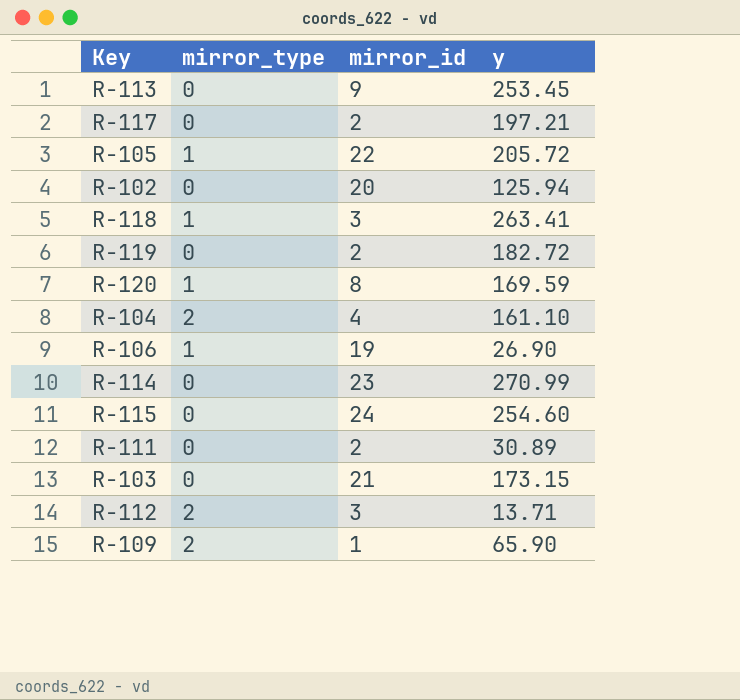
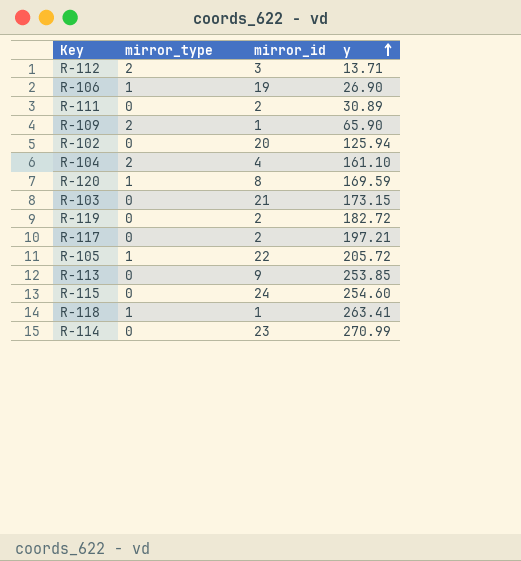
row order: none -> y ascending
R-113 | y: 253.45 -> 253.85
R-118 | mirror_id: 3 -> 1

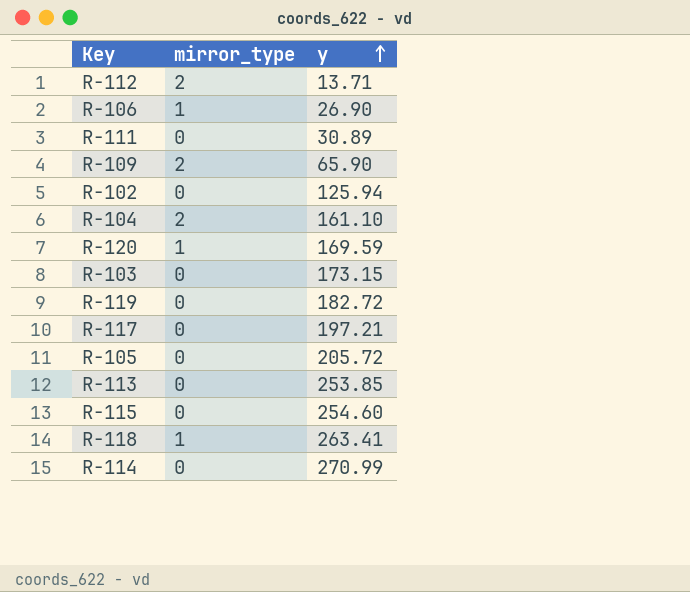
column mirror_id | position: 3 -> none
R-105 | mirror_type: 1 -> 0

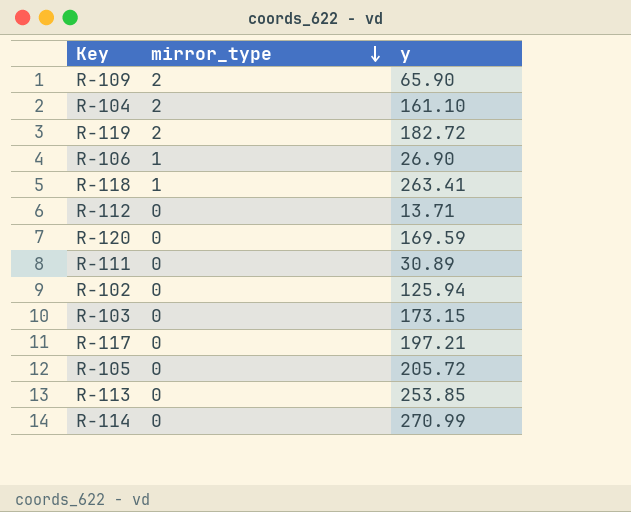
row order: y ascending -> mirror_type descending
row R-115: 0 | 254.60 -> none
R-119 | mirror_type: 0 -> 2
R-112 | mirror_type: 2 -> 0
R-120 | mirror_type: 1 -> 0

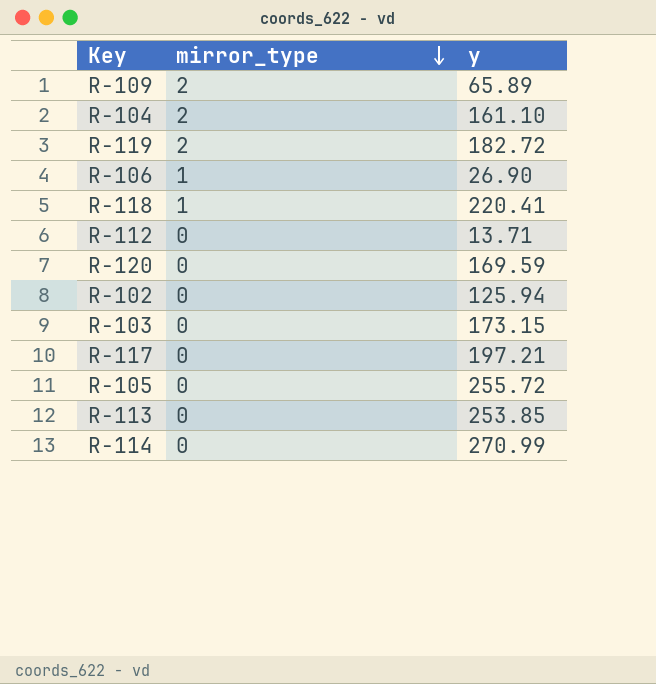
row R-111: 0 | 30.89 -> none
R-109 | y: 65.90 -> 65.89
R-118 | y: 263.41 -> 220.41
R-105 | y: 205.72 -> 255.72

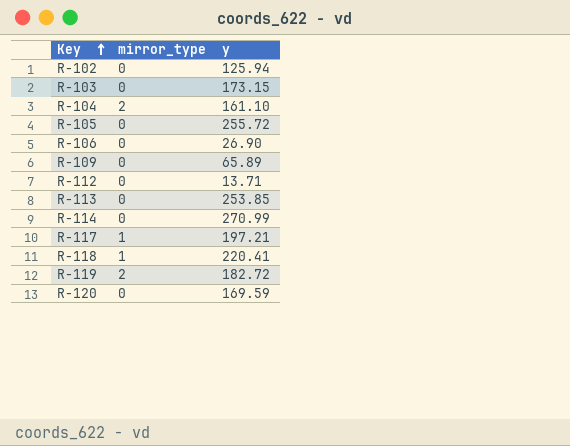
row order: mirror_type descending -> Key ascending
R-106 | mirror_type: 1 -> 0
R-109 | mirror_type: 2 -> 0
R-117 | mirror_type: 0 -> 1

